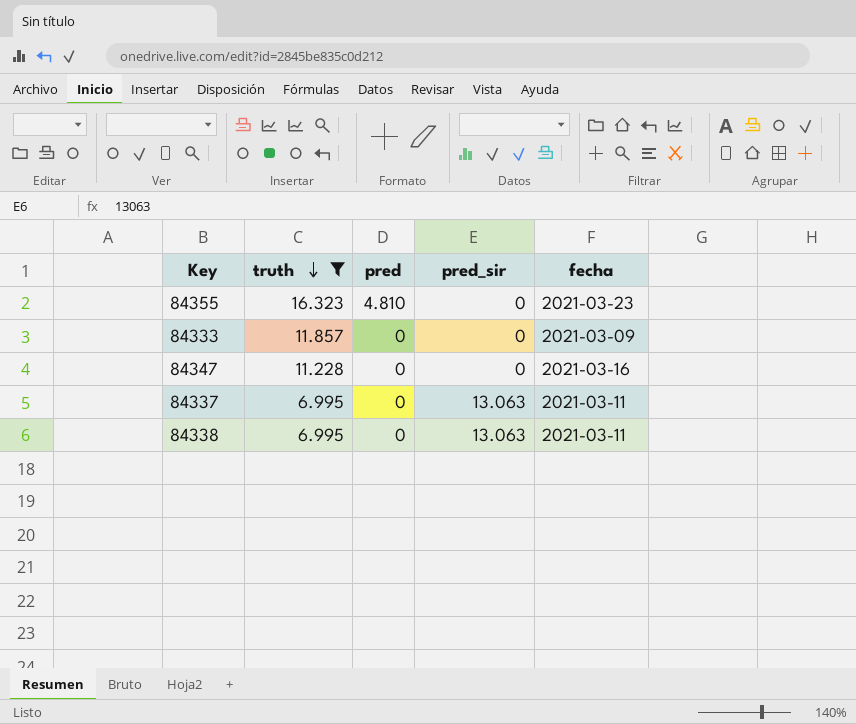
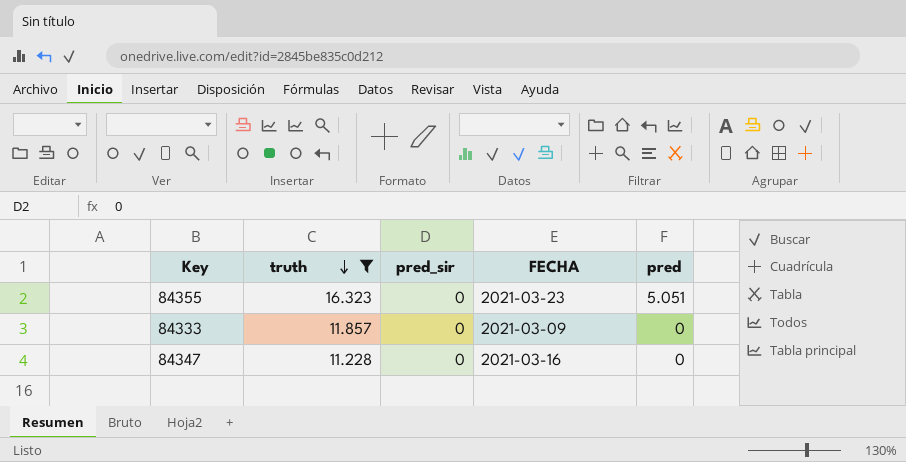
column name: fecha -> FECHA
column pred | position: 3 -> 5
row 84337: 6.995 | 0 | 13.063 | 2021-03-11 -> none
row 84338: 6.995 | 0 | 13.063 | 2021-03-11 -> none
84355 | pred: 4.810 -> 5.051

